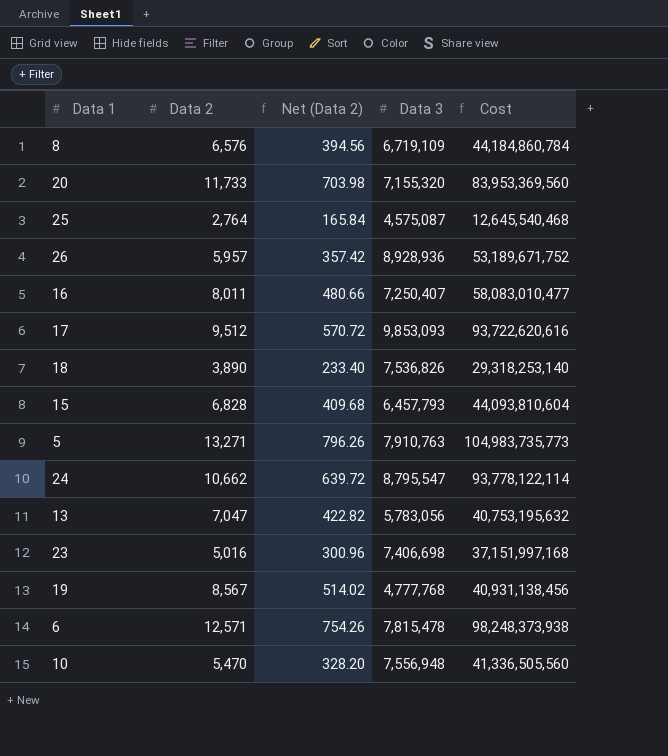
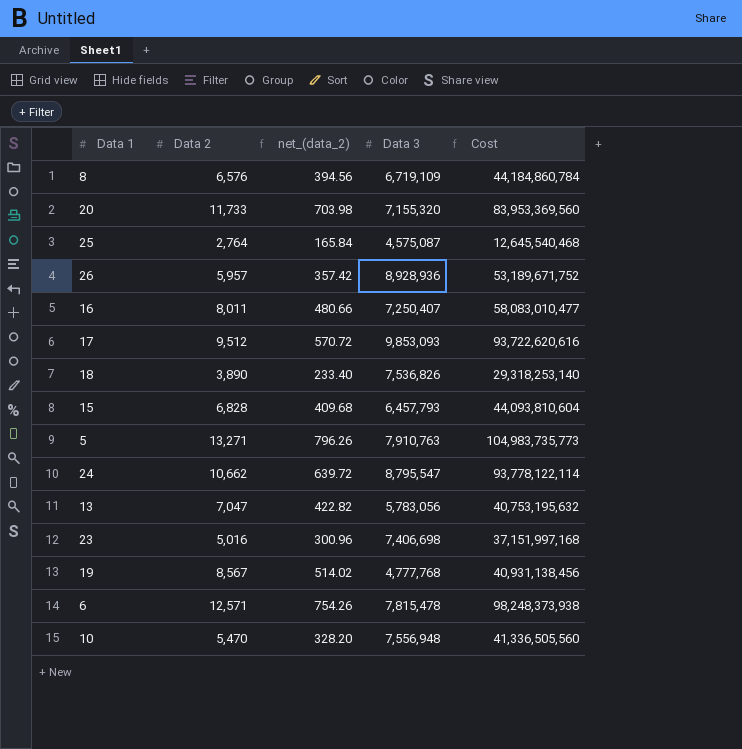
column name: Net (Data 2) -> net_(data_2)

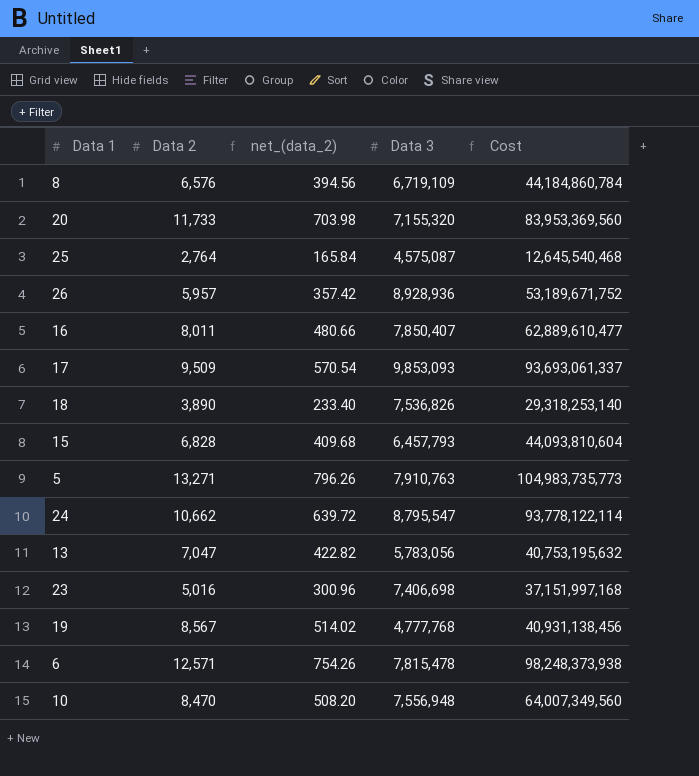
16 | Data 3: 7,250,407 -> 7,850,407
16 | Cost: 58,083,010,477 -> 62,889,610,477
17 | Data 2: 9,512 -> 9,509
17 | net_(data_2): 570.72 -> 570.54
17 | Cost: 93,722,620,616 -> 93,693,061,337
10 | Data 2: 5,470 -> 8,470
10 | net_(data_2): 328.20 -> 508.20
10 | Cost: 41,336,505,560 -> 64,007,349,560

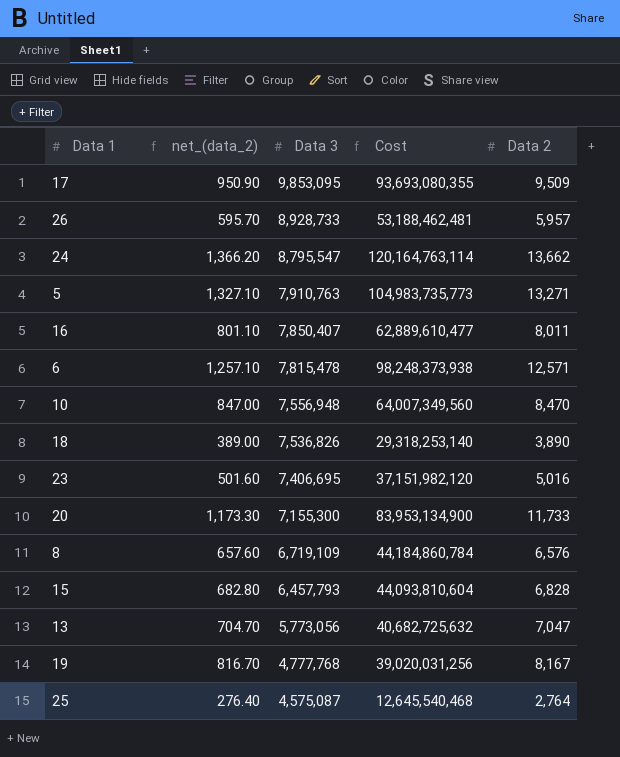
row order: none -> Data 3 descending
column net_(data_2) | formula: [Data 2] * 0.06 -> [Data 2] * 0.1
column Data 2 | position: 2 -> 5
17 | Data 3: 9,853,093 -> 9,853,095
17 | Cost: 93,693,061,337 -> 93,693,080,355
26 | Data 3: 8,928,936 -> 8,928,733
26 | Cost: 53,189,671,752 -> 53,188,462,481
24 | Cost: 93,778,122,114 -> 120,164,763,114
24 | Data 2: 10,662 -> 13,662
23 | Data 3: 7,406,698 -> 7,406,695
23 | Cost: 37,151,997,168 -> 37,151,982,120
20 | Data 3: 7,155,320 -> 7,155,300
20 | Cost: 83,953,369,560 -> 83,953,134,900
13 | Data 3: 5,783,056 -> 5,773,056
13 | Cost: 40,753,195,632 -> 40,682,725,632
19 | Cost: 40,931,138,456 -> 39,020,031,256
19 | Data 2: 8,567 -> 8,167

